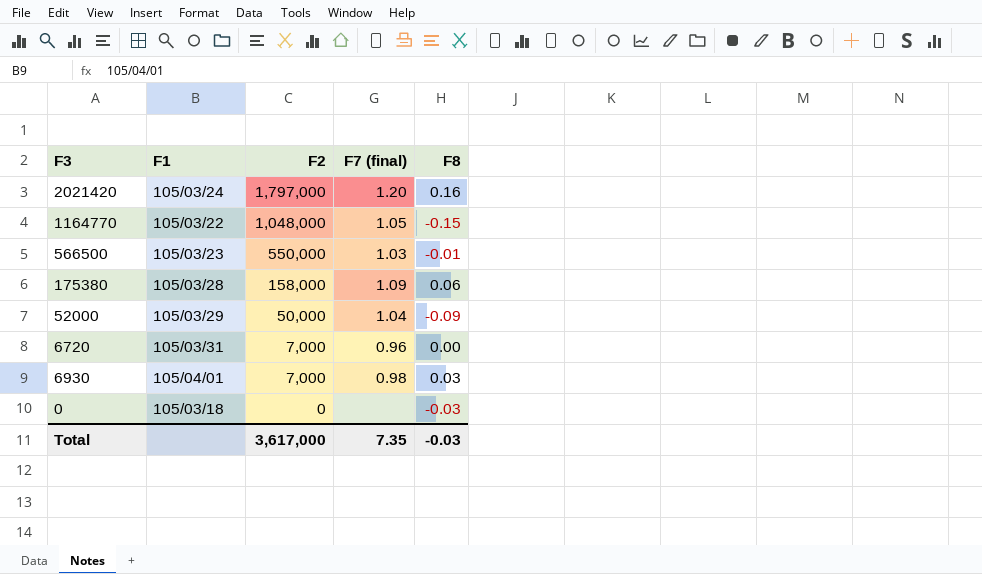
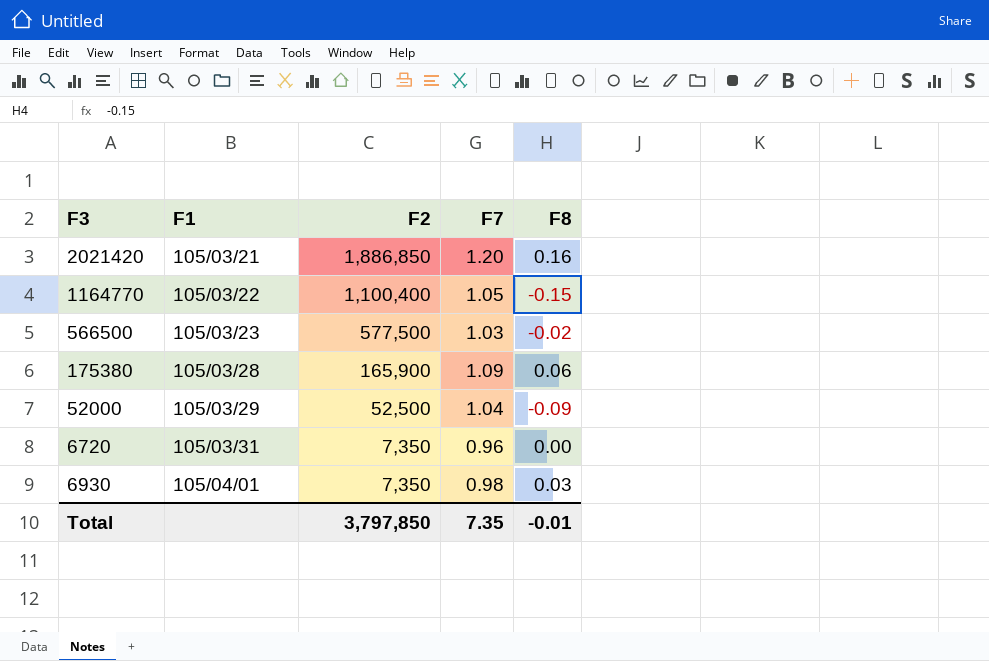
column name: F7 (final) -> F7
row 0: 105/03/18 | 0 | none | -0.03 -> none
2021420 | F1: 105/03/24 -> 105/03/21
2021420 | F2: 1,797,000 -> 1,886,850
1164770 | F2: 1,048,000 -> 1,100,400
566500 | F2: 550,000 -> 577,500
566500 | F8: -0.01 -> -0.02
175380 | F2: 158,000 -> 165,900
52000 | F2: 50,000 -> 52,500
6720 | F2: 7,000 -> 7,350
6930 | F2: 7,000 -> 7,350
Total | F2: 3,617,000 -> 3,797,850
Total | F8: -0.03 -> -0.01

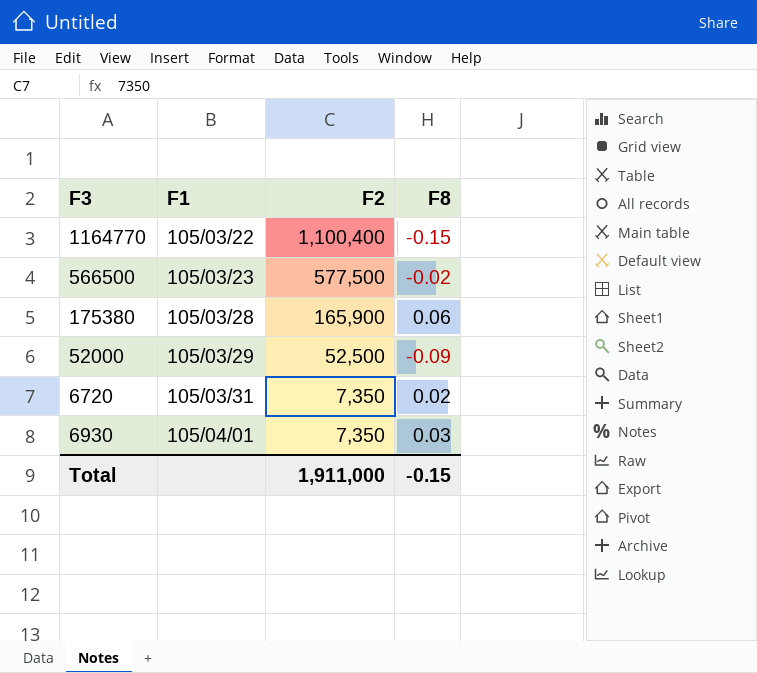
column F7 | position: 4 -> none
row 2021420: 105/03/21 | 1,886,850 | 1.20 | 0.16 -> none
6720 | F8: 0.00 -> 0.02
Total | F2: 3,797,850 -> 1,911,000
Total | F8: -0.01 -> -0.15

